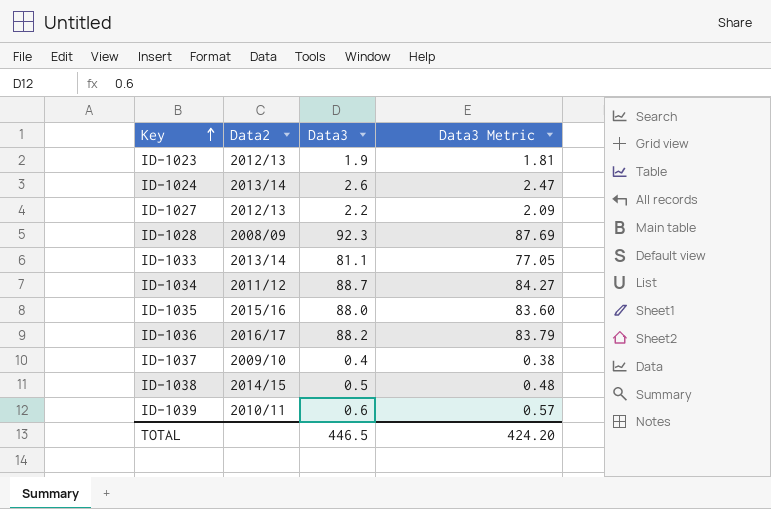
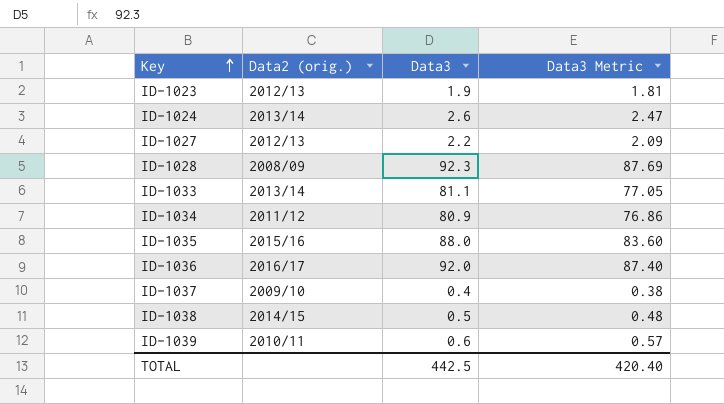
column name: Data2 -> Data2 (orig.)
ID-1034 | Data3: 88.7 -> 80.9
ID-1034 | Data3 Metric: 84.27 -> 76.86
ID-1036 | Data3: 88.2 -> 92.0
ID-1036 | Data3 Metric: 83.79 -> 87.40
TOTAL | Data3: 446.5 -> 442.5
TOTAL | Data3 Metric: 424.20 -> 420.40

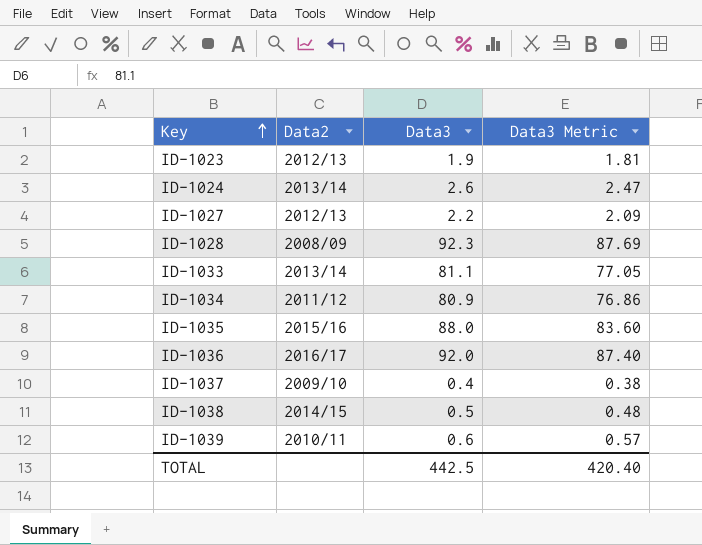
column name: Data2 (orig.) -> Data2

